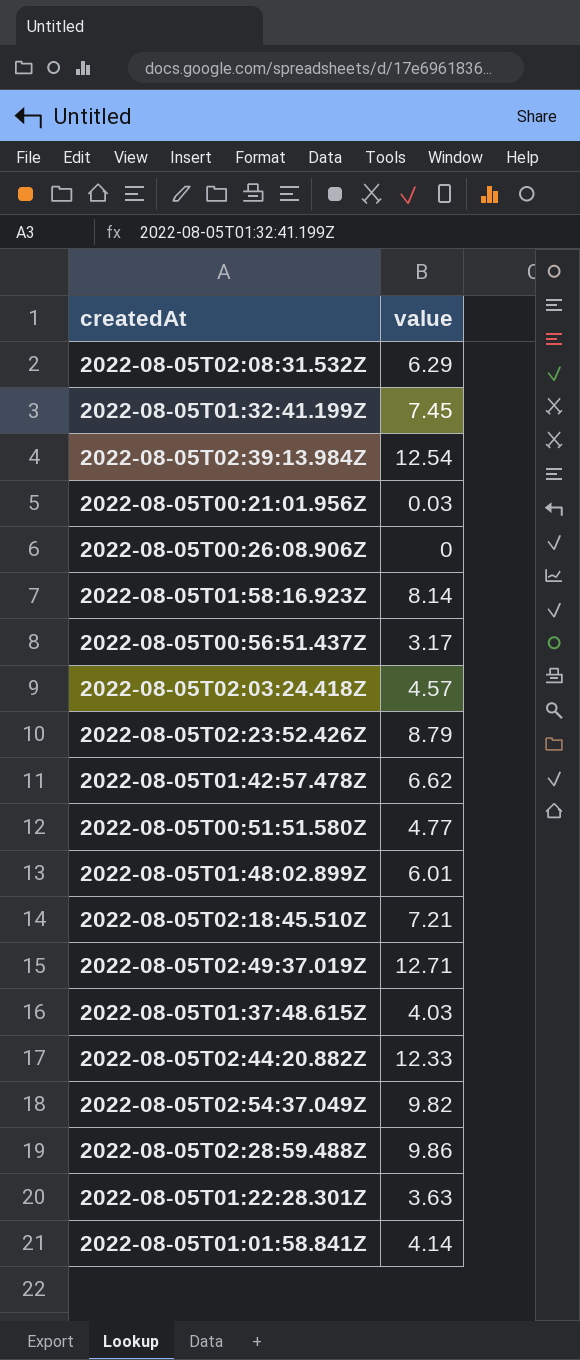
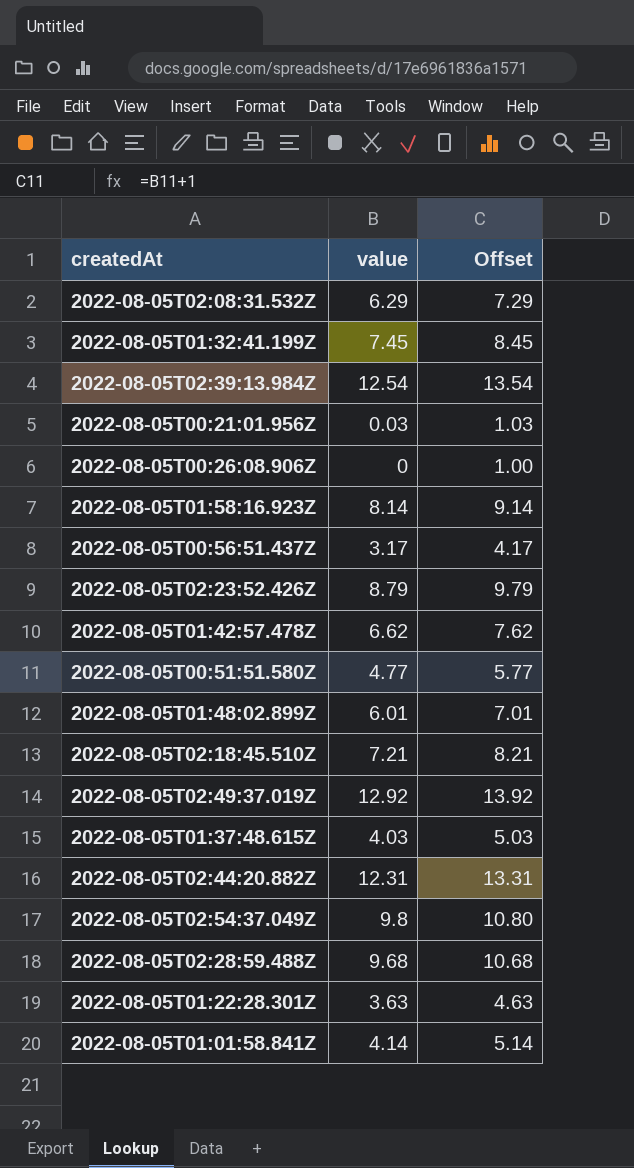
column Offset | formula: none -> [value] + 1
row 2022-08-05T02:03:24.418Z: 4.57 -> none
2022-08-05T02:49:37.019Z | value: 12.71 -> 12.92
2022-08-05T02:44:20.882Z | value: 12.33 -> 12.31
2022-08-05T02:54:37.049Z | value: 9.82 -> 9.8
2022-08-05T02:28:59.488Z | value: 9.86 -> 9.68

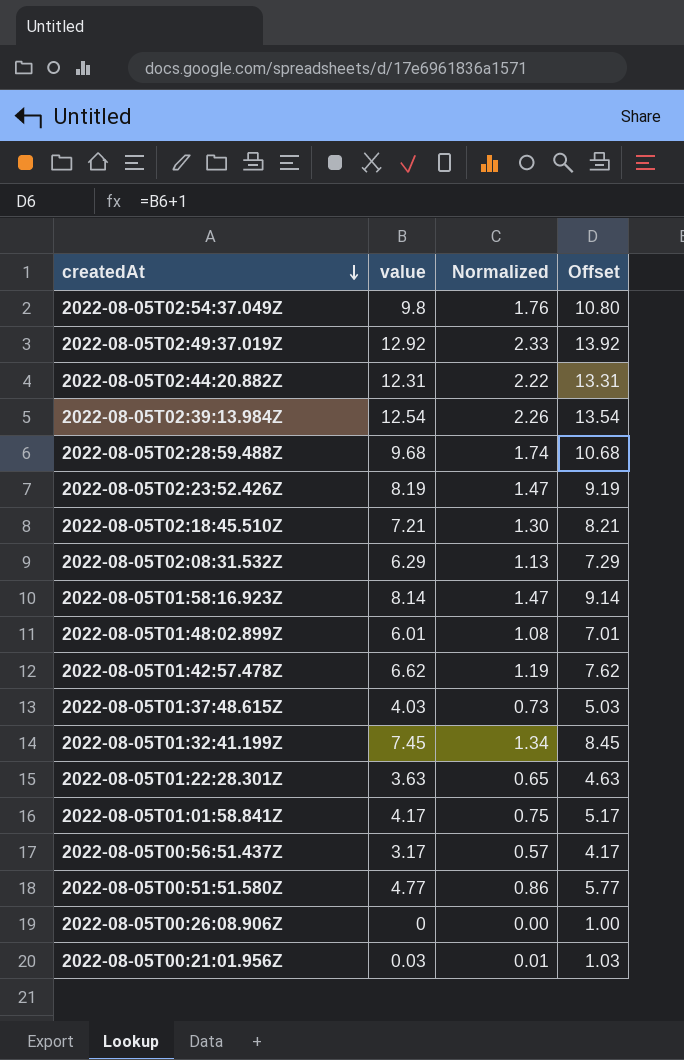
row order: none -> createdAt descending
column Normalized | formula: none -> [value] * 0.18
2022-08-05T02:23:52.426Z | value: 8.79 -> 8.19
2022-08-05T02:23:52.426Z | Offset: 9.79 -> 9.19
2022-08-05T01:01:58.841Z | value: 4.14 -> 4.17
2022-08-05T01:01:58.841Z | Offset: 5.14 -> 5.17

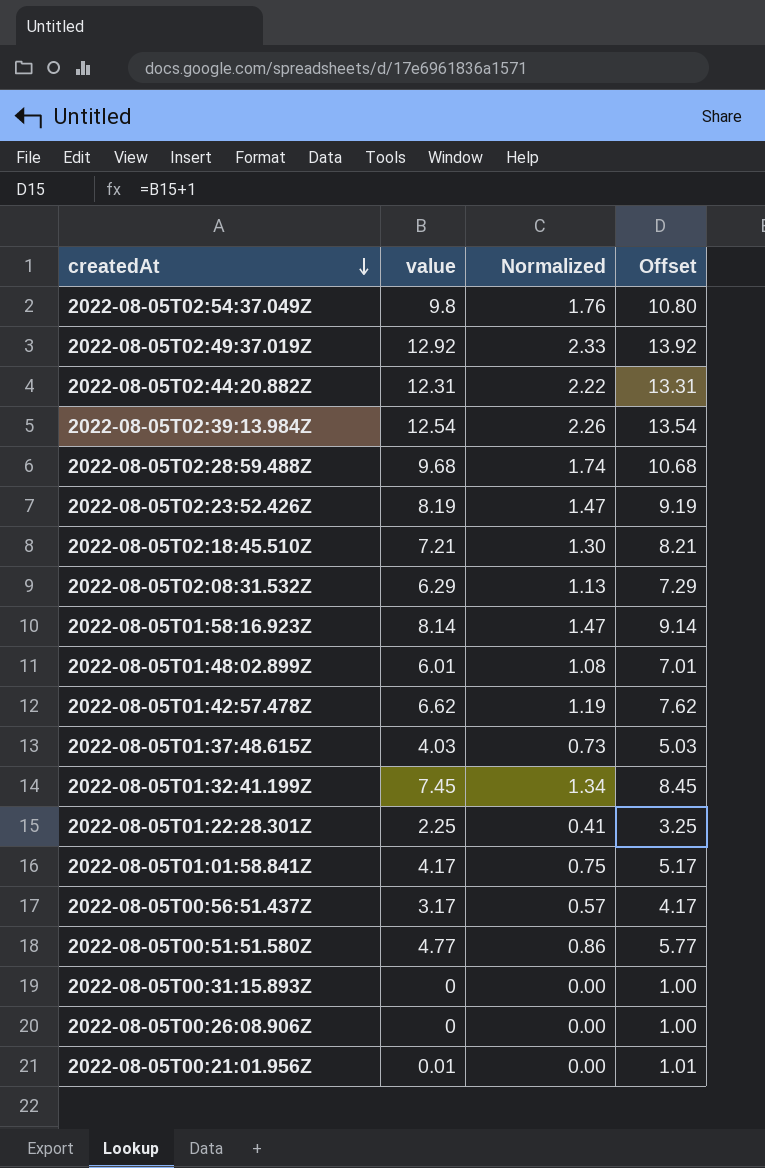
2022-08-05T01:22:28.301Z | value: 3.63 -> 2.25
2022-08-05T01:22:28.301Z | Normalized: 0.65 -> 0.41
2022-08-05T01:22:28.301Z | Offset: 4.63 -> 3.25
row 2022-08-05T00:31:15.893Z: none -> 0 | 0.00 | 1.00
2022-08-05T00:21:01.956Z | value: 0.03 -> 0.01
2022-08-05T00:21:01.956Z | Normalized: 0.01 -> 0.00
2022-08-05T00:21:01.956Z | Offset: 1.03 -> 1.01

